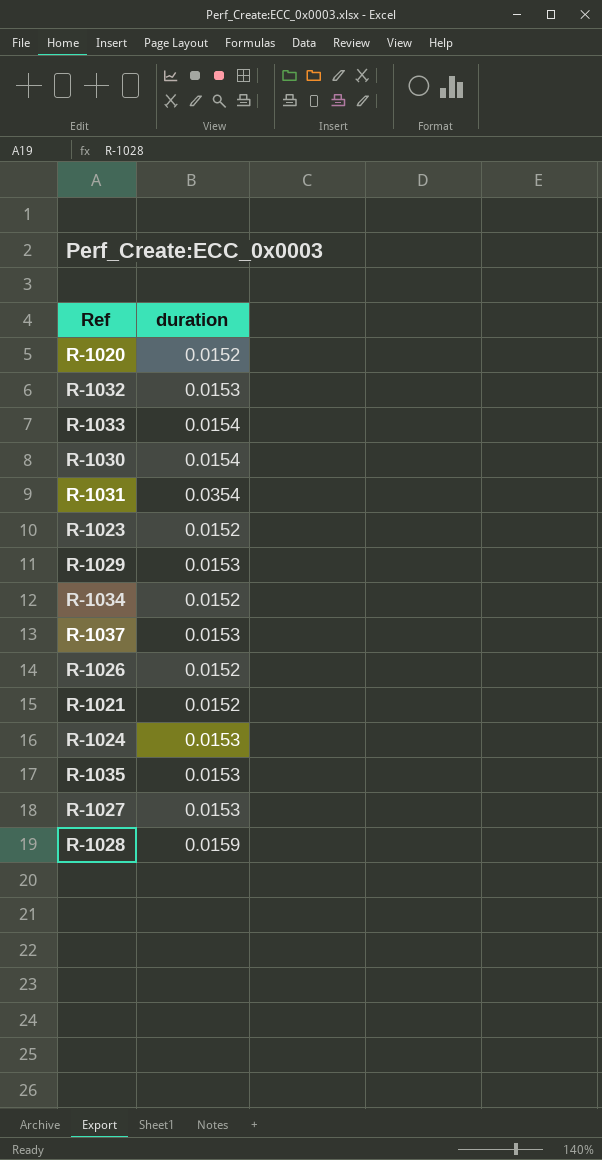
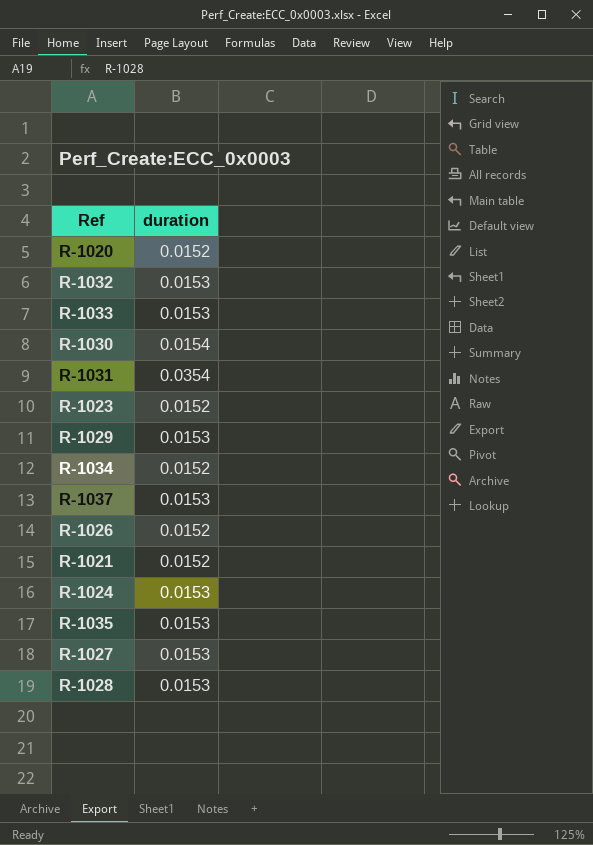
R-1033 | duration: 0.0154 -> 0.0153
R-1028 | duration: 0.0159 -> 0.0153

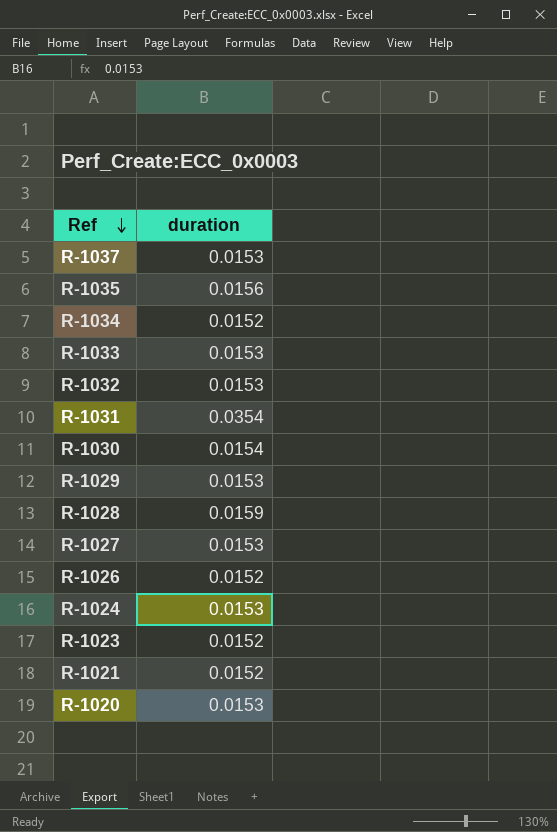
row order: none -> Ref descending
R-1035 | duration: 0.0153 -> 0.0156
R-1028 | duration: 0.0153 -> 0.0159
R-1020 | duration: 0.0152 -> 0.0153

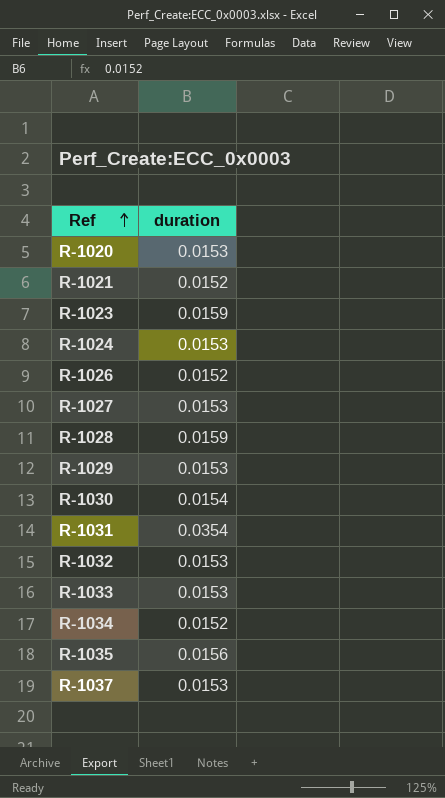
row order: Ref descending -> Ref ascending
R-1023 | duration: 0.0152 -> 0.0159

